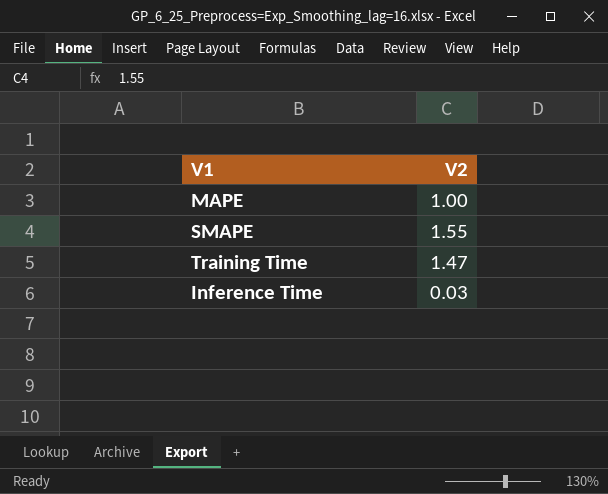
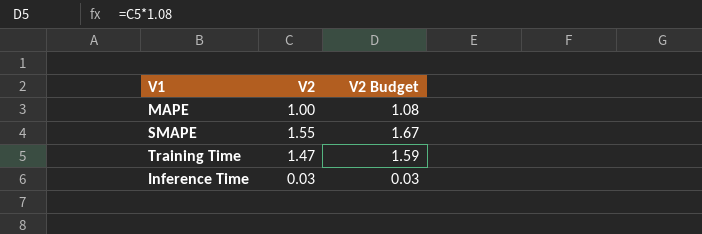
column V2 Budget | formula: none -> [V2] * 1.08

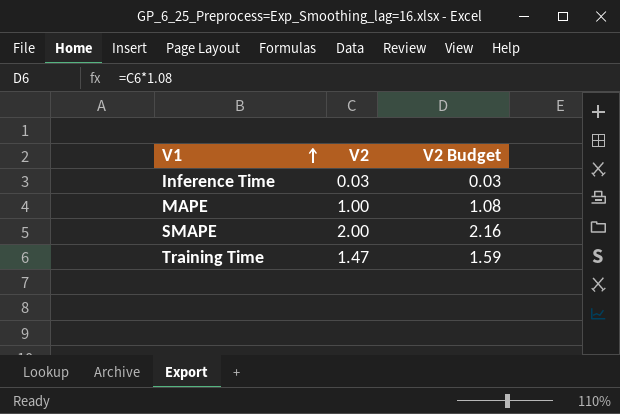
row order: none -> V1 ascending
SMAPE | V2: 1.55 -> 2.00
SMAPE | V2 Budget: 1.67 -> 2.16

